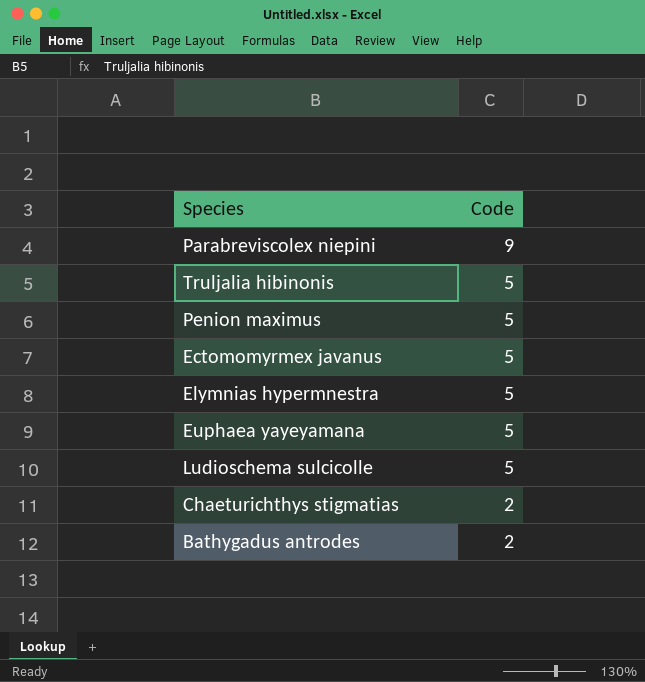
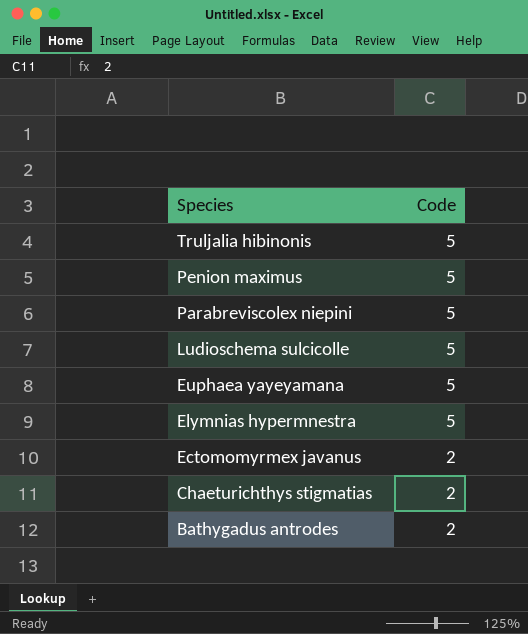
row order: Code descending -> Species descending
Parabreviscolex niepini | Code: 9 -> 5
Ectomomyrmex javanus | Code: 5 -> 2

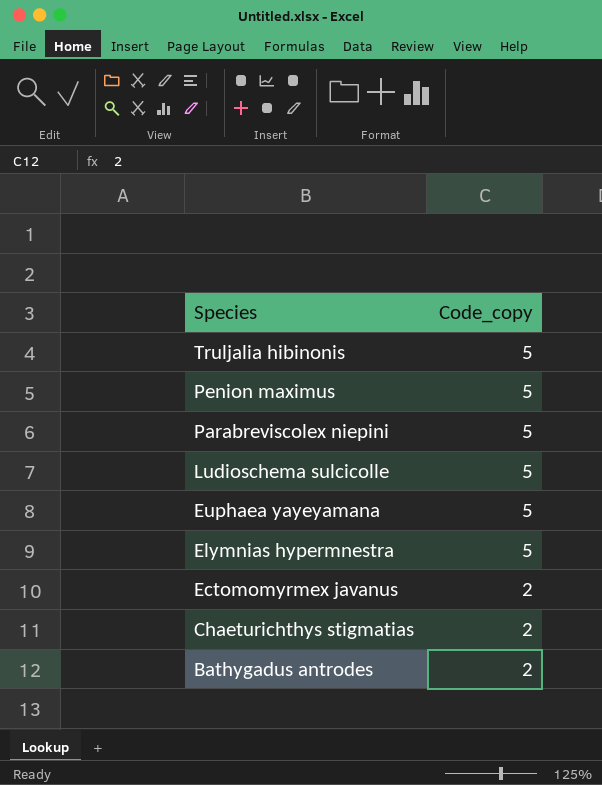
column name: Code -> Code_copy

